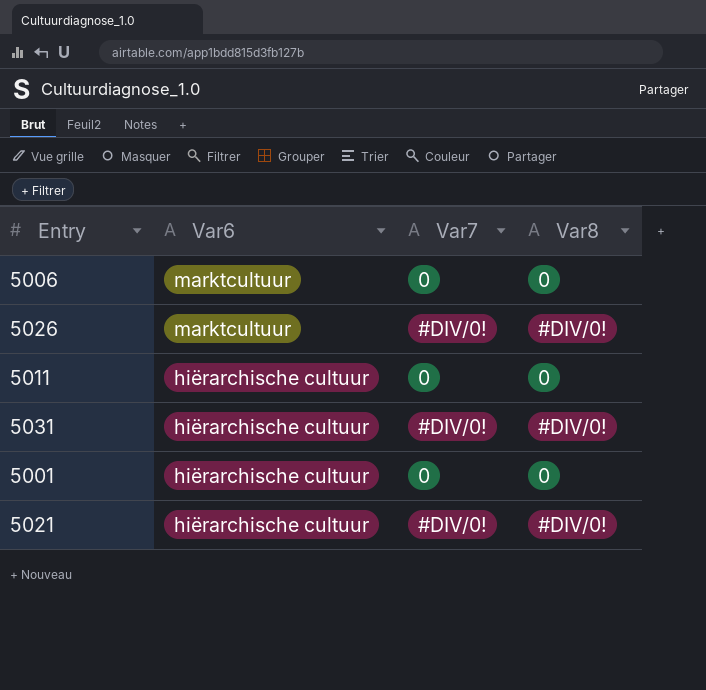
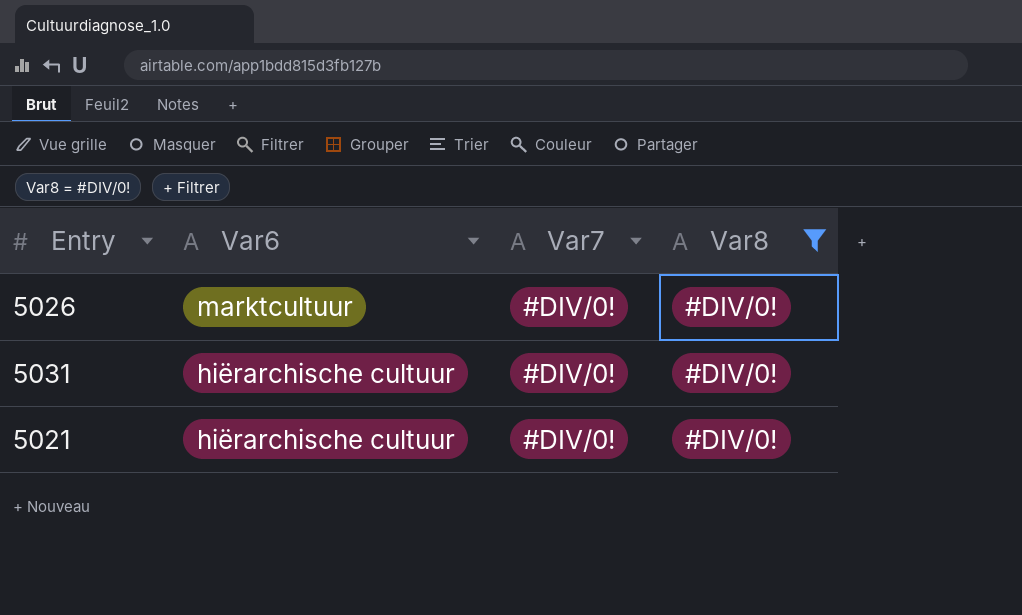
filter: none -> Var8 = #DIV/0!

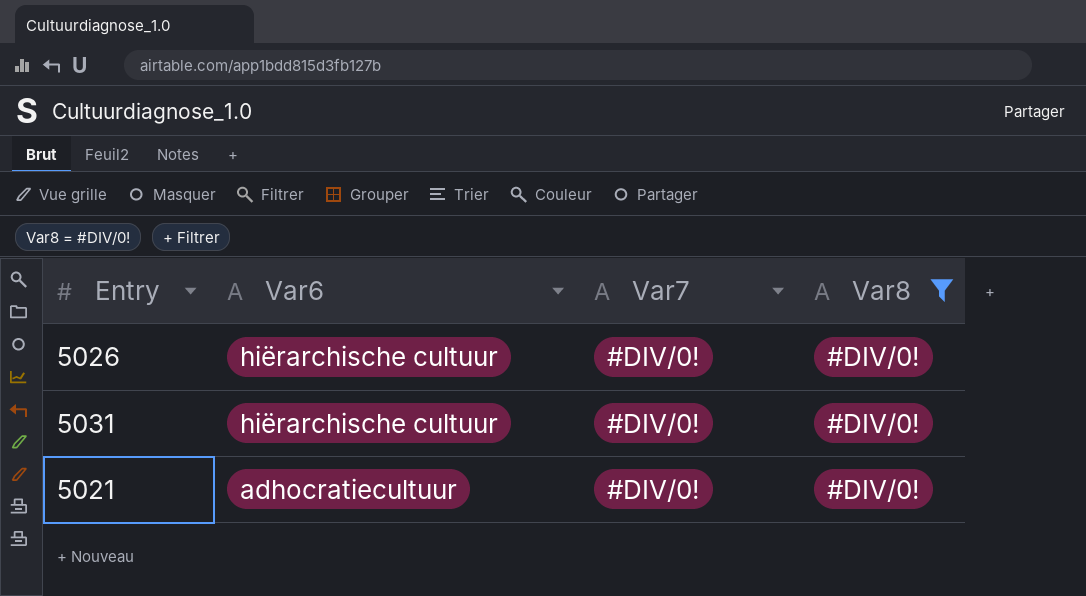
5026 | Var6: marktcultuur -> hiërarchische cultuur
5021 | Var6: hiërarchische cultuur -> adhocratiecultuur

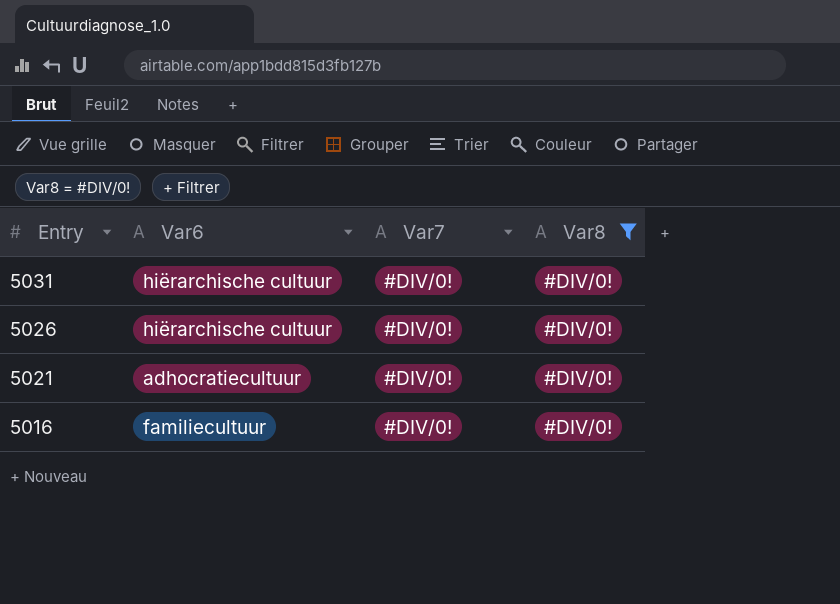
row order: Var6 descending -> Entry descending
row 5016: none -> familiecultuur | #DIV/0! | #DIV/0!

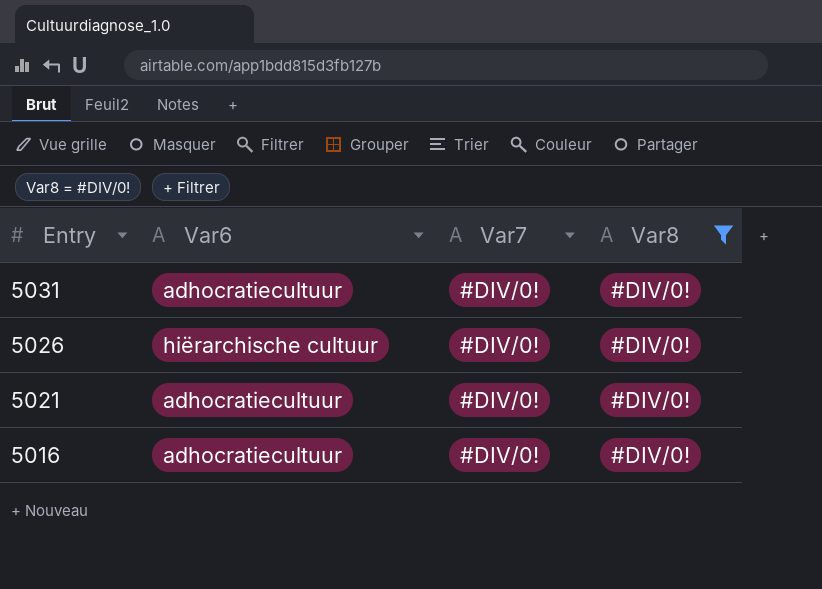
5031 | Var6: hiërarchische cultuur -> adhocratiecultuur
5016 | Var6: familiecultuur -> adhocratiecultuur

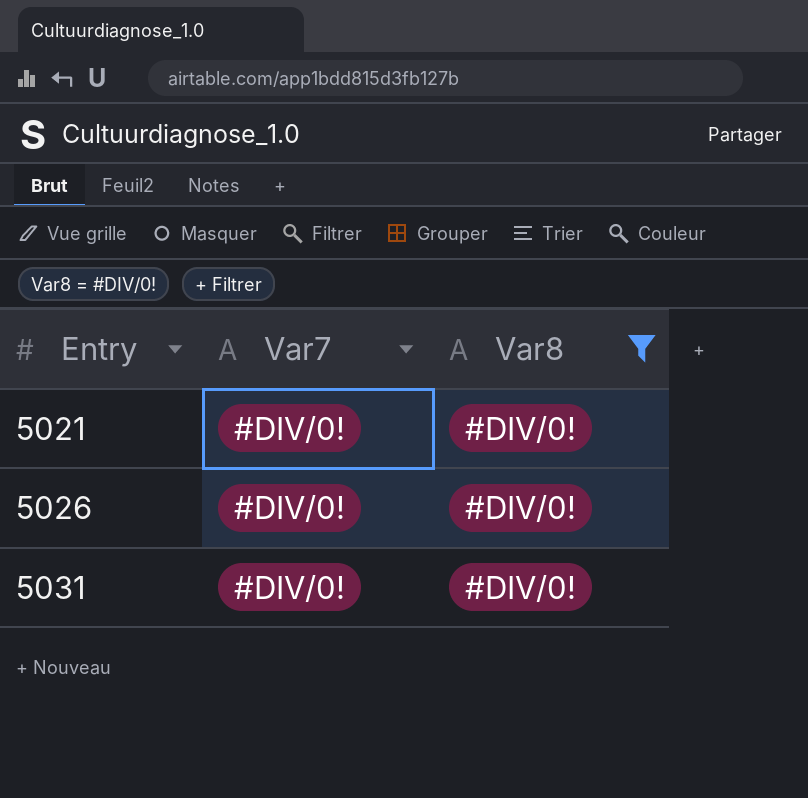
row order: Entry descending -> Entry ascending
column Var6 | position: 2 -> none
row 5016: adhocratiecultuur | #DIV/0! | #DIV/0! -> none

